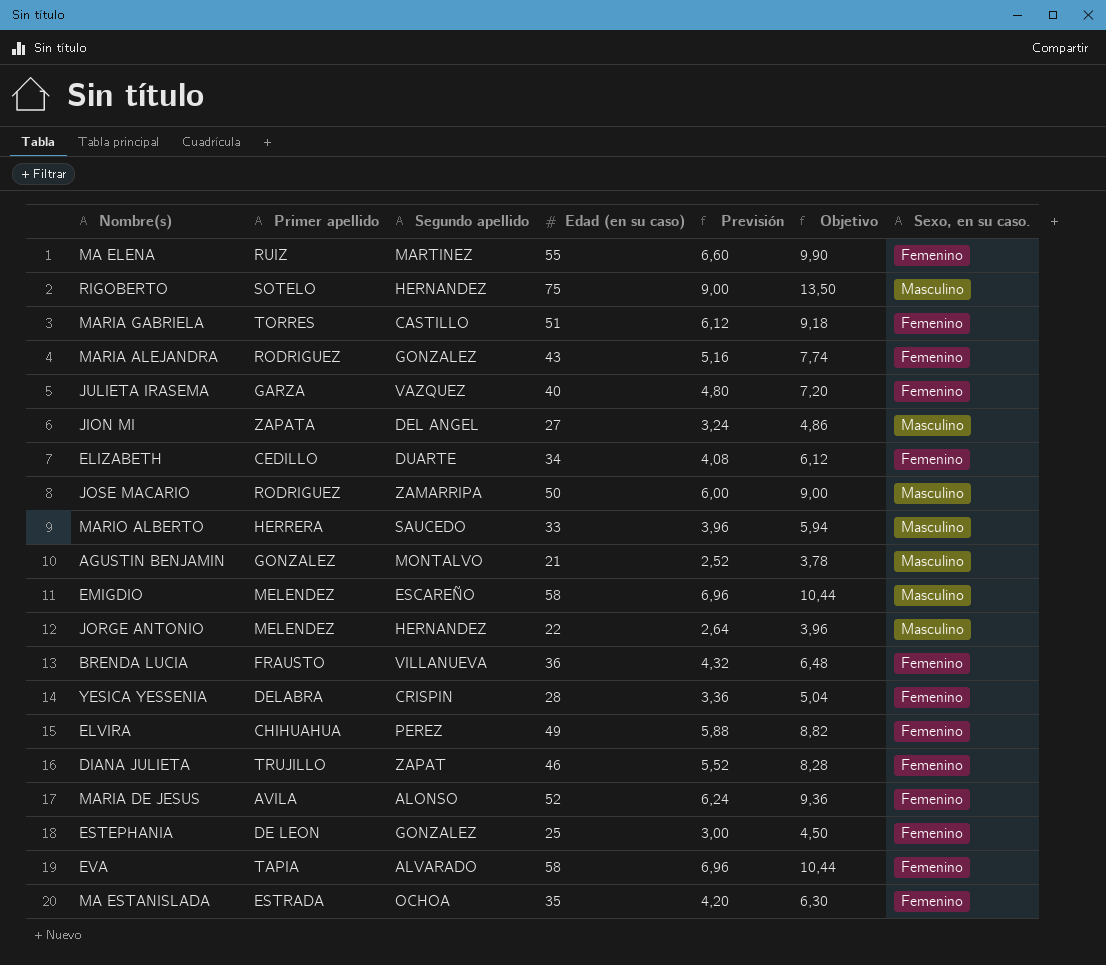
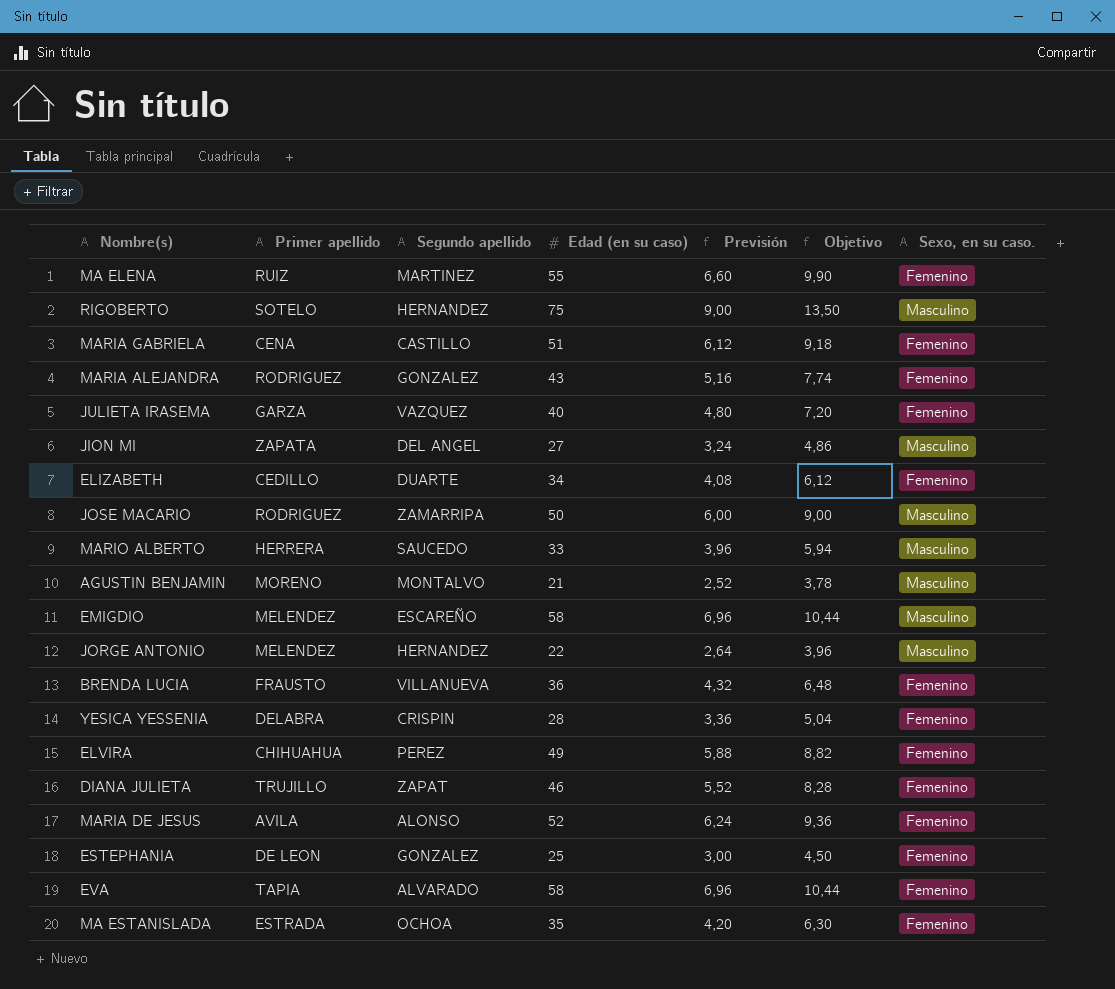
MARIA GABRIELA | Primer apellido: TORRES -> CENA
AGUSTIN BENJAMIN | Primer apellido: GONZALEZ -> MORENO

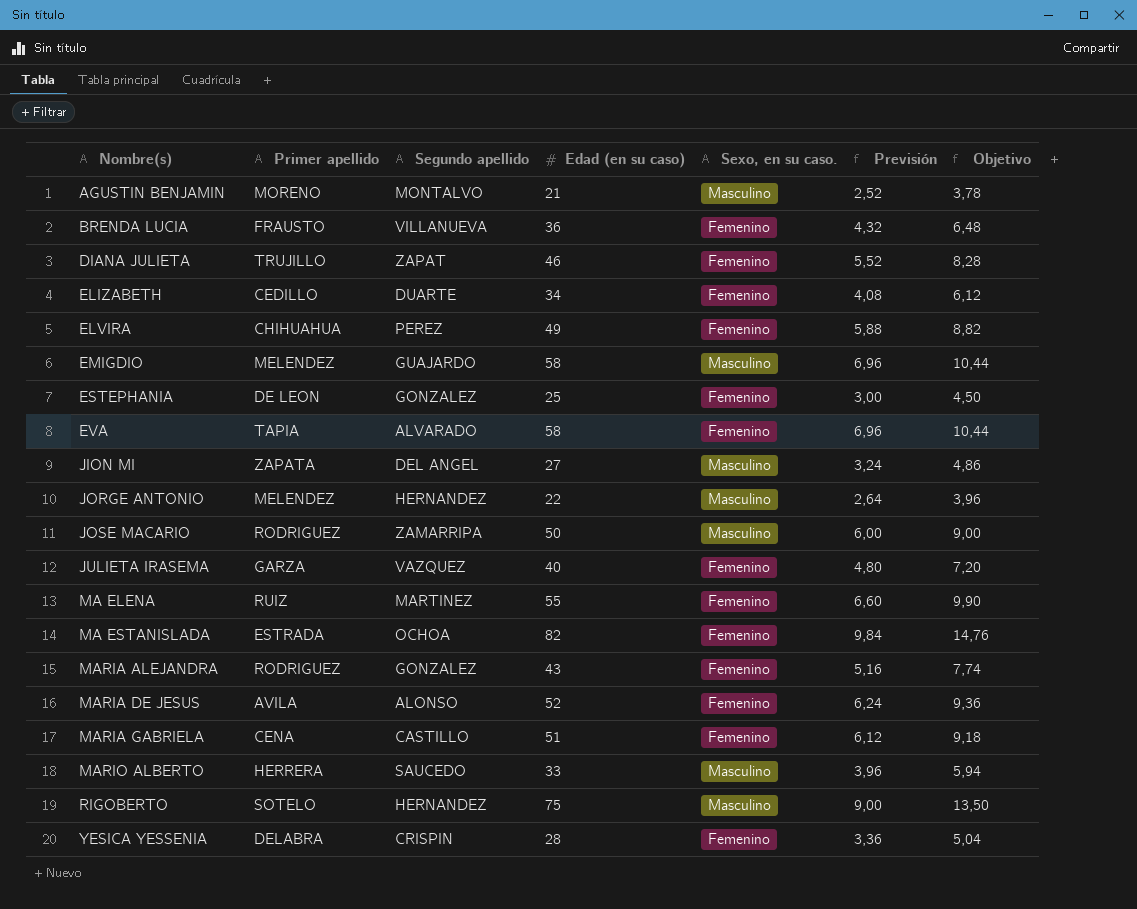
row order: none -> Nombre(s) ascending
column Sexo, en su caso. | position: 7 -> 5
EMIGDIO | Segundo apellido: ESCAREÑO -> GUAJARDO
MA ESTANISLADA | Edad (en su caso): 35 -> 82
MA ESTANISLADA | Previsión: 4,20 -> 9,84
MA ESTANISLADA | Objetivo: 6,30 -> 14,76

